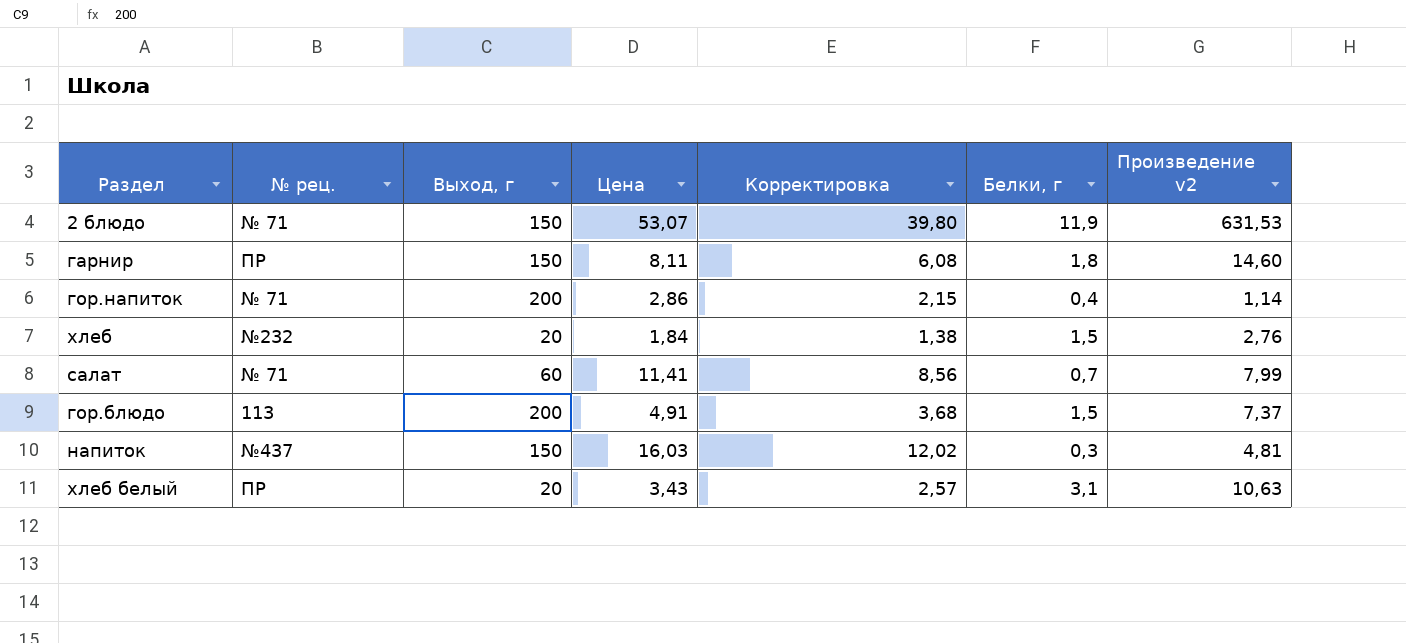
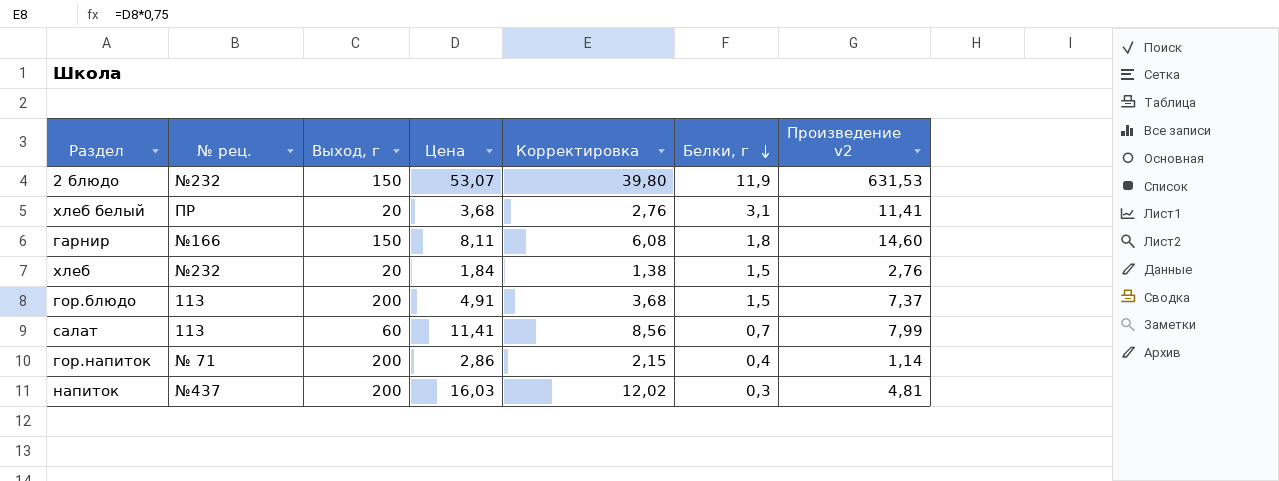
row order: none -> Белки, г descending
2 блюдо | № рец.: № 71 -> №232
хлеб белый | Цена: 3,43 -> 3,68
хлеб белый | Корректировка: 2,57 -> 2,76
хлеб белый | Произведение v2: 10,63 -> 11,41
гарнир | № рец.: ПР -> №166
салат | № рец.: № 71 -> 113
напиток | Выход, г: 150 -> 200

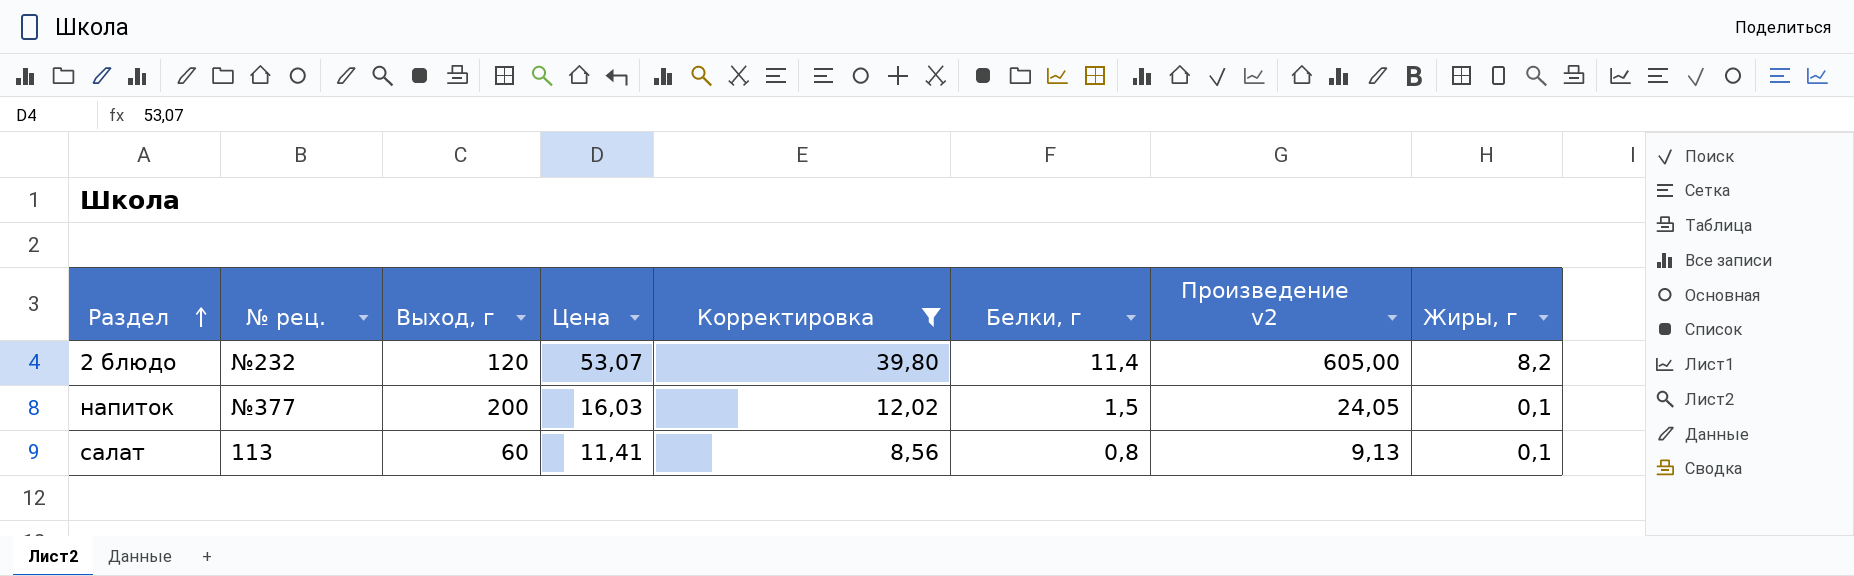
filter: none -> Корректировка >= 8,56
row order: Белки, г descending -> Раздел ascending
column Жиры, г | position: none -> 8
2 блюдо | Выход, г: 150 -> 120
2 блюдо | Белки, г: 11,9 -> 11,4
2 блюдо | Произведение v2: 631,53 -> 605,00
напиток | № рец.: №437 -> №377
напиток | Белки, г: 0,3 -> 1,5
напиток | Произведение v2: 4,81 -> 24,05
салат | Белки, г: 0,7 -> 0,8
салат | Произведение v2: 7,99 -> 9,13

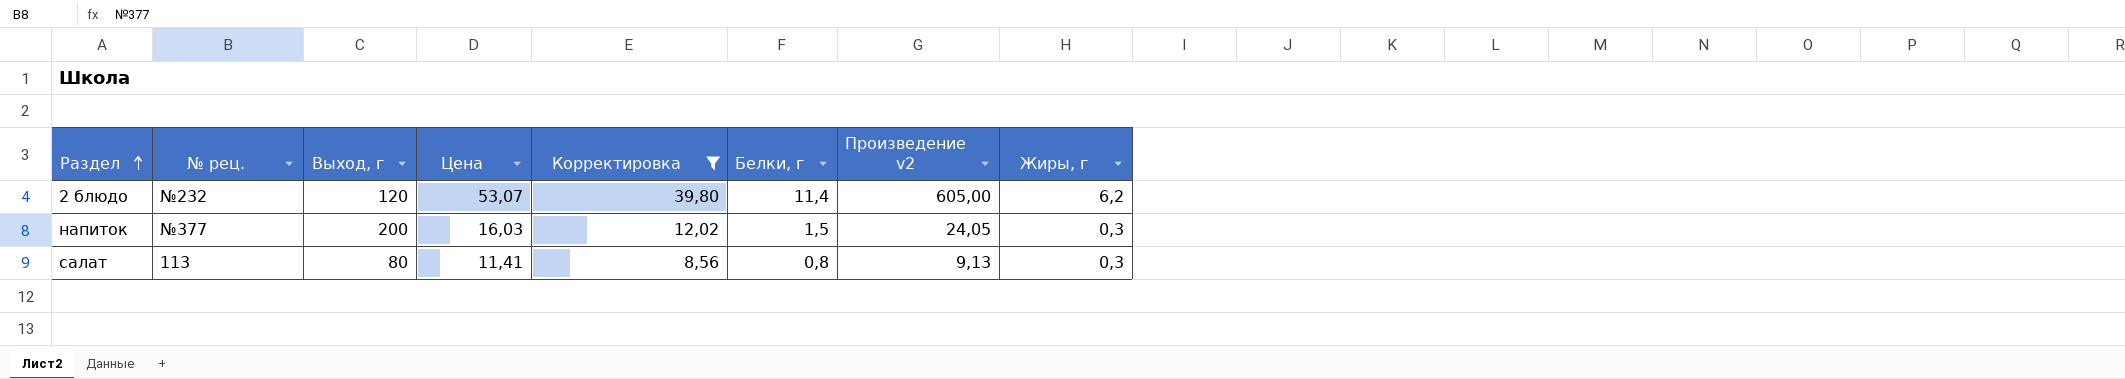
2 блюдо | Жиры, г: 8,2 -> 6,2
напиток | Жиры, г: 0,1 -> 0,3
салат | Выход, г: 60 -> 80
салат | Жиры, г: 0,1 -> 0,3

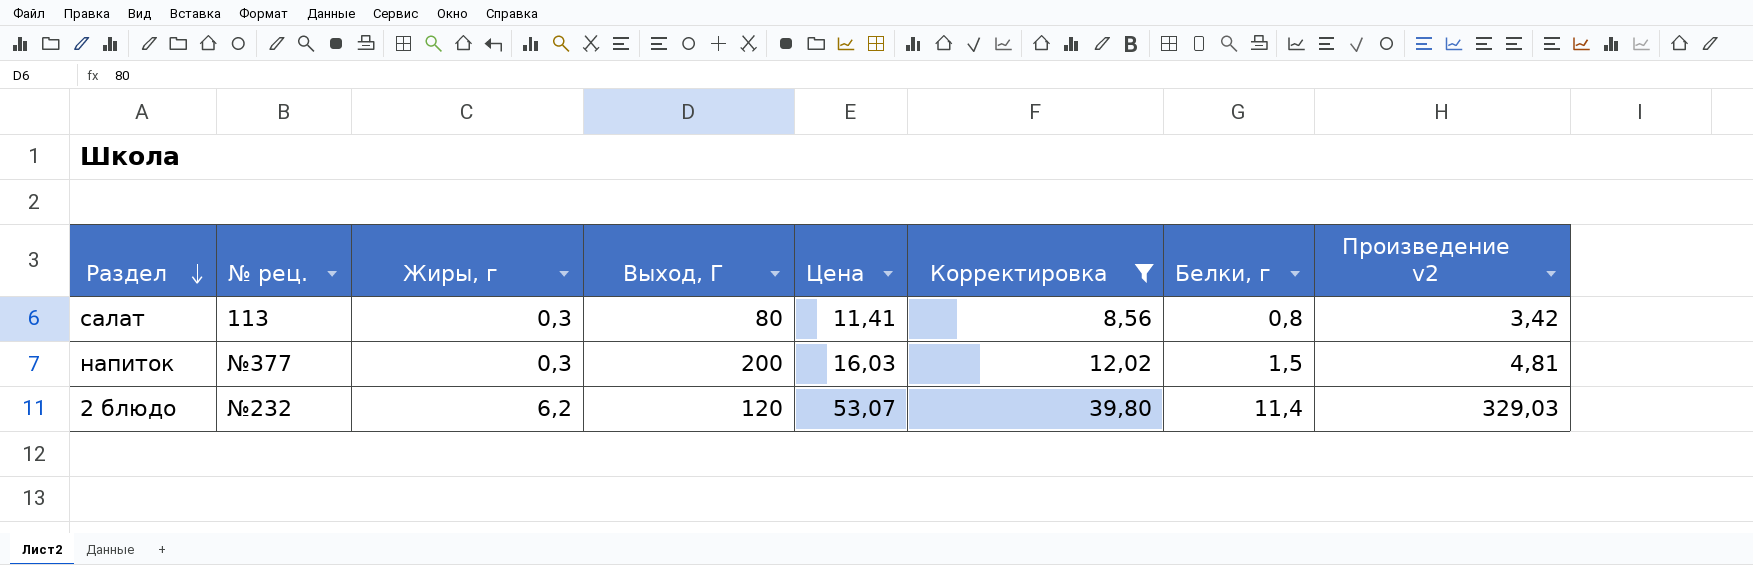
row order: Раздел ascending -> Раздел descending
column Жиры, г | position: 8 -> 3
column name: Выход, г -> Выход, Г
column Произведение v2 | formula: [Цена] * [Белки, г] -> [Жиры, г] * [Цена]

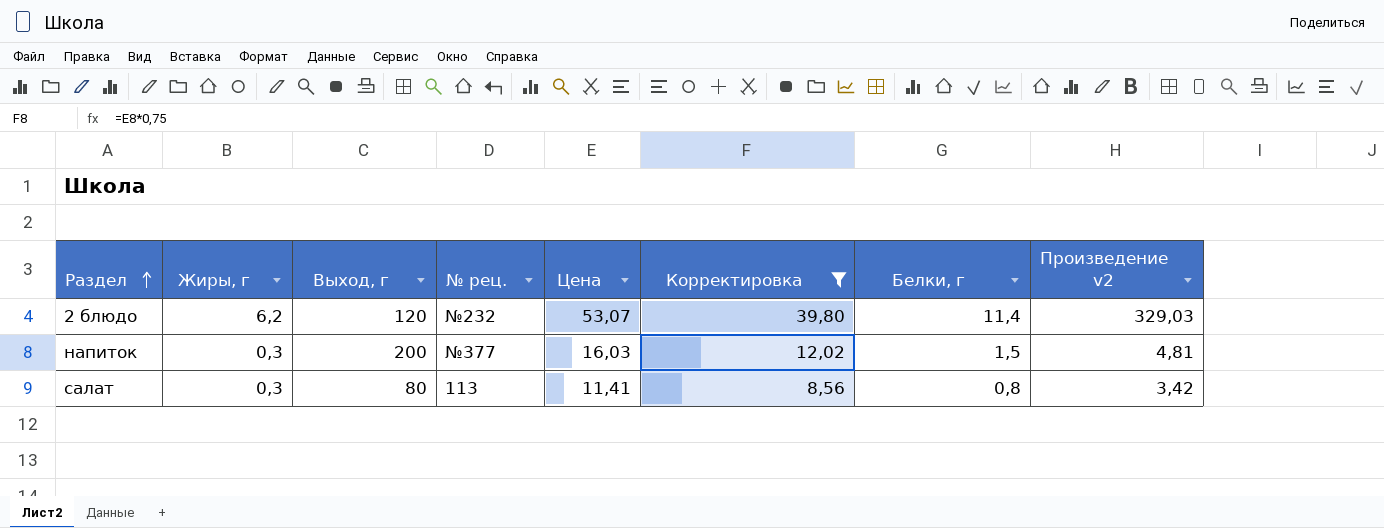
row order: Раздел descending -> Раздел ascending
column name: Выход, Г -> Выход, г
column № рец. | position: 2 -> 4

